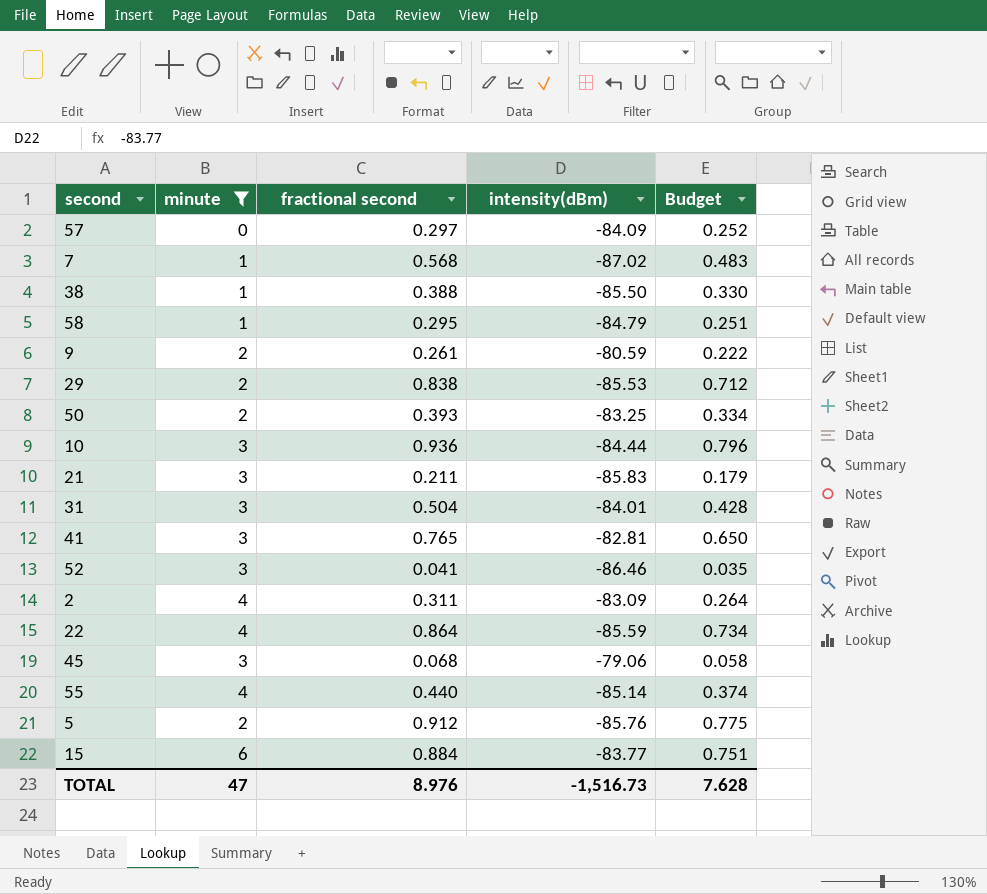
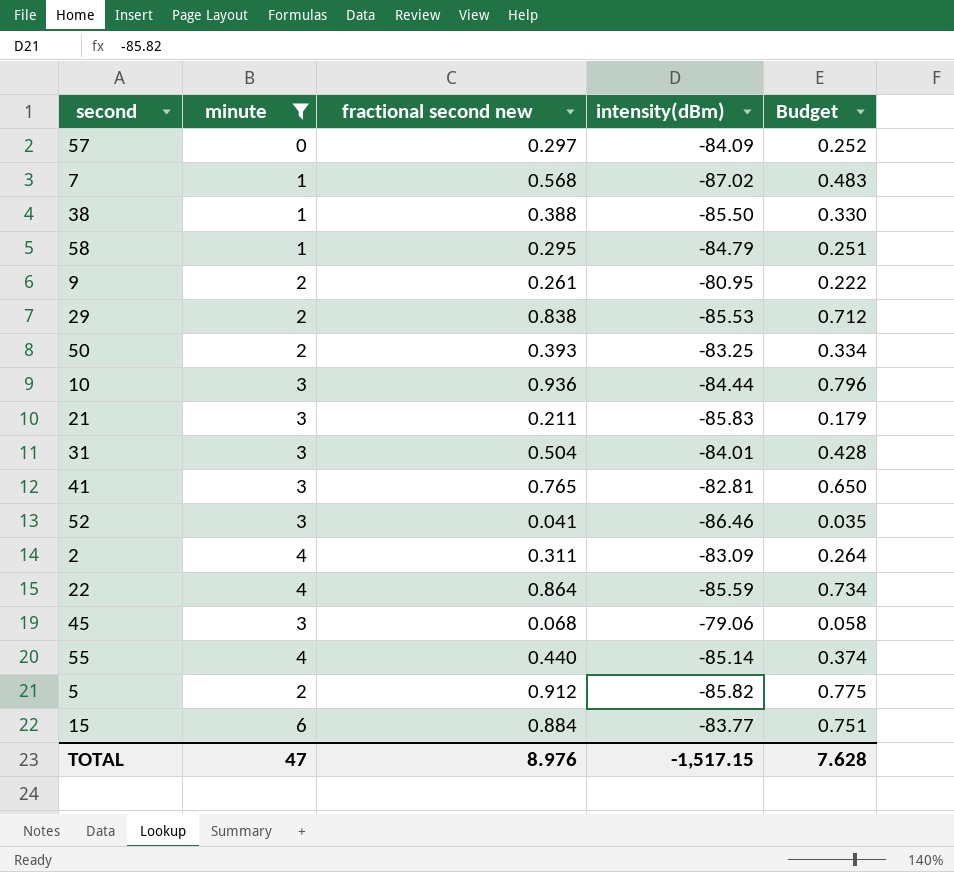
column name: fractional second -> fractional second new
9 | intensity(dBm): -80.59 -> -80.95
5 | intensity(dBm): -85.76 -> -85.82
TOTAL | intensity(dBm): -1,516.73 -> -1,517.15

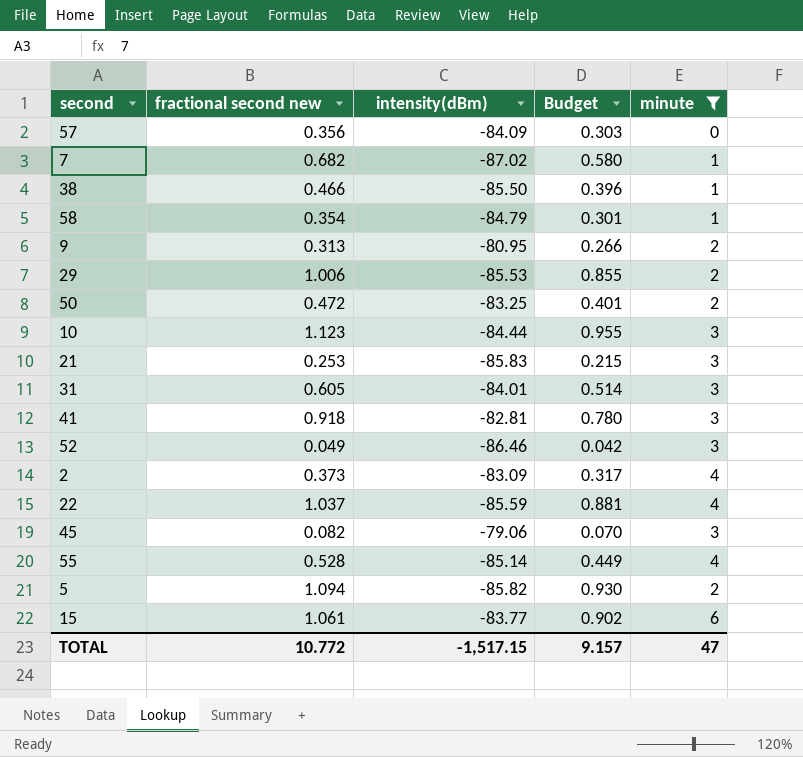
column minute | position: 2 -> 5
57 | fractional second new: 0.297 -> 0.356
57 | Budget: 0.252 -> 0.303
7 | fractional second new: 0.568 -> 0.682
7 | Budget: 0.483 -> 0.580
38 | fractional second new: 0.388 -> 0.466
38 | Budget: 0.330 -> 0.396
58 | fractional second new: 0.295 -> 0.354
58 | Budget: 0.251 -> 0.301
9 | fractional second new: 0.261 -> 0.313
9 | Budget: 0.222 -> 0.266
29 | fractional second new: 0.838 -> 1.006
29 | Budget: 0.712 -> 0.855
50 | fractional second new: 0.393 -> 0.472
50 | Budget: 0.334 -> 0.401
10 | fractional second new: 0.936 -> 1.123
10 | Budget: 0.796 -> 0.955
21 | fractional second new: 0.211 -> 0.253
21 | Budget: 0.179 -> 0.215
31 | fractional second new: 0.504 -> 0.605
31 | Budget: 0.428 -> 0.514
41 | fractional second new: 0.765 -> 0.918
41 | Budget: 0.650 -> 0.780
52 | fractional second new: 0.041 -> 0.049
52 | Budget: 0.035 -> 0.042
2 | fractional second new: 0.311 -> 0.373
2 | Budget: 0.264 -> 0.317
22 | fractional second new: 0.864 -> 1.037
22 | Budget: 0.734 -> 0.881
45 | fractional second new: 0.068 -> 0.082
45 | Budget: 0.058 -> 0.070
55 | fractional second new: 0.440 -> 0.528
55 | Budget: 0.374 -> 0.449
5 | fractional second new: 0.912 -> 1.094
5 | Budget: 0.775 -> 0.930
15 | fractional second new: 0.884 -> 1.061
15 | Budget: 0.751 -> 0.902
TOTAL | fractional second new: 8.976 -> 10.772
TOTAL | Budget: 7.628 -> 9.157

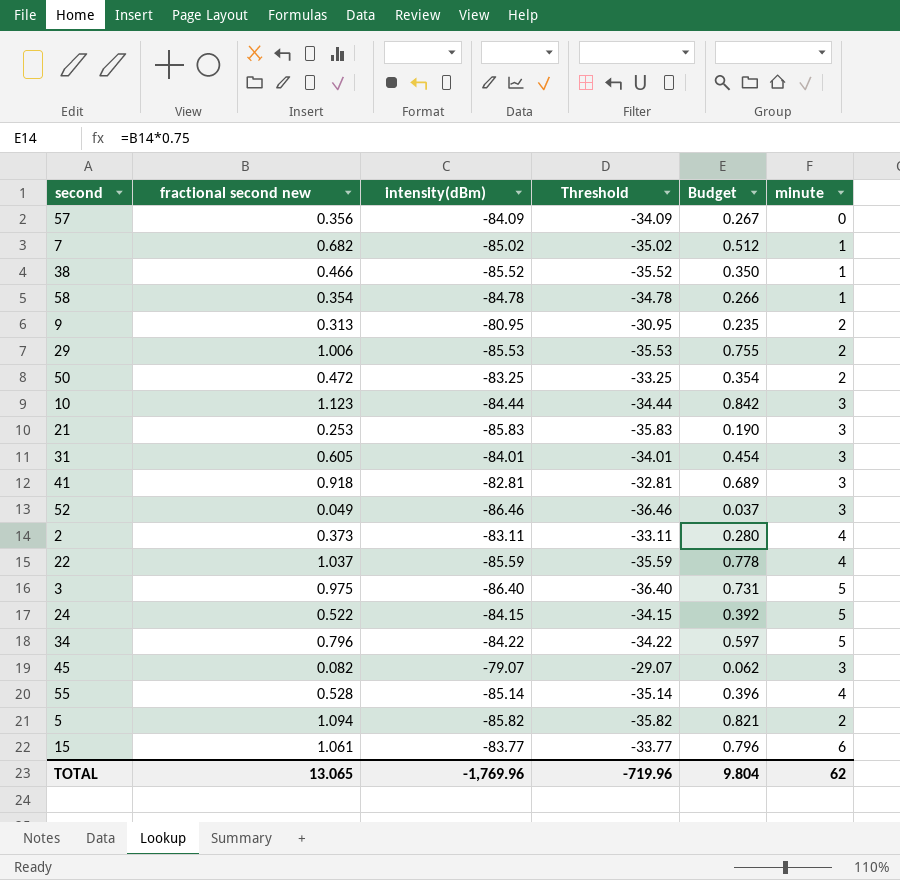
filter: minute != 5 -> none
column Threshold | formula: none -> [intensity(dBm)] + 50
column Budget | formula: [fractional second new] * 0.85 -> [fractional second new] * 0.75
7 | intensity(dBm): -87.02 -> -85.02
38 | intensity(dBm): -85.50 -> -85.52
58 | intensity(dBm): -84.79 -> -84.78
2 | intensity(dBm): -83.09 -> -83.11
45 | intensity(dBm): -79.06 -> -79.07
TOTAL | fractional second new: 10.772 -> 13.065
TOTAL | intensity(dBm): -1,517.15 -> -1,769.96
TOTAL | Budget: 9.157 -> 9.804
TOTAL | minute: 47 -> 62

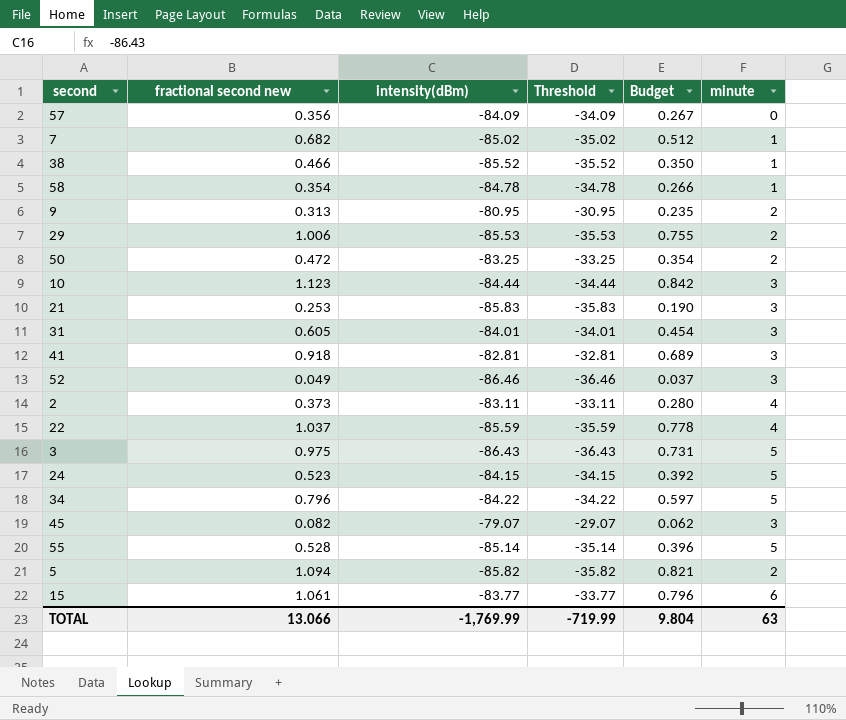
3 | intensity(dBm): -86.40 -> -86.43
3 | Threshold: -36.40 -> -36.43
24 | fractional second new: 0.522 -> 0.523
55 | minute: 4 -> 5
TOTAL | fractional second new: 13.065 -> 13.066
TOTAL | intensity(dBm): -1,769.96 -> -1,769.99
TOTAL | Threshold: -719.96 -> -719.99
TOTAL | minute: 62 -> 63

